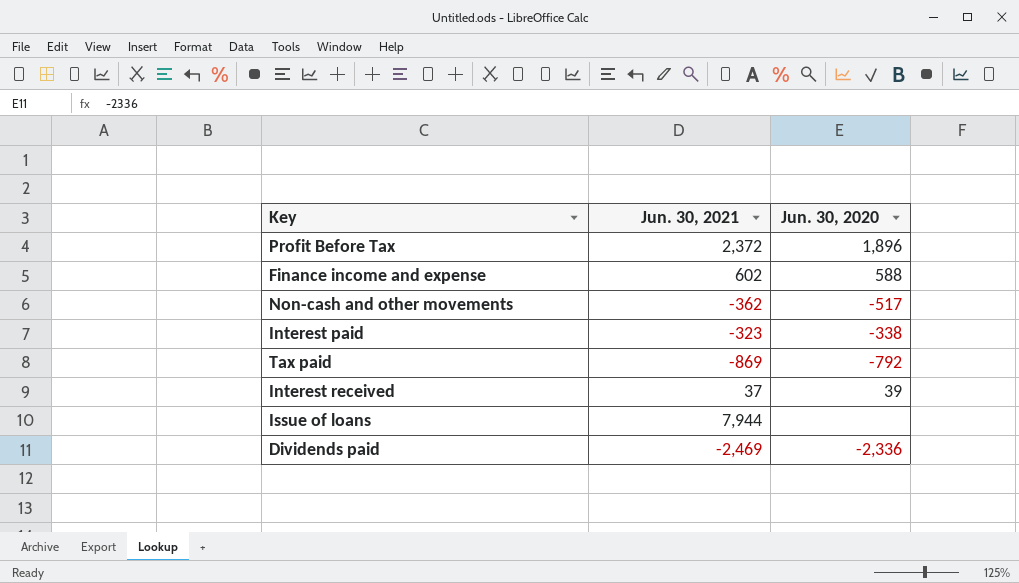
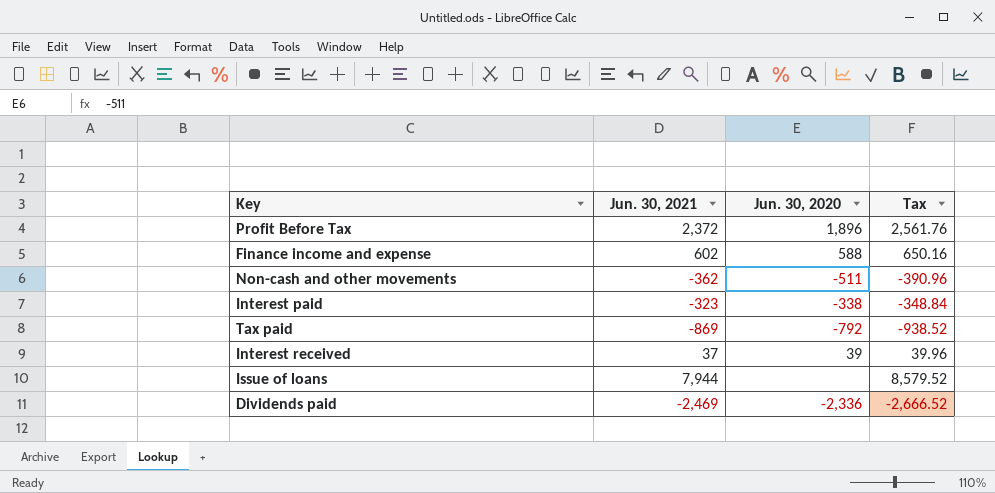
column Tax | formula: none -> [Jun. 30, 2021] * 1.08
Non-cash and other movements | Jun. 30, 2020: -517 -> -511

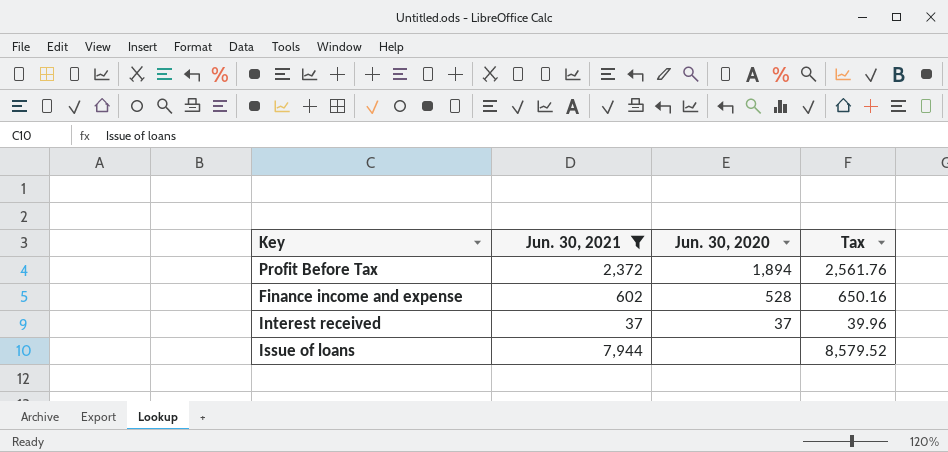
filter: none -> Jun. 30, 2021 >= 37
Profit Before Tax | Jun. 30, 2020: 1,896 -> 1,894
Finance income and expense | Jun. 30, 2020: 588 -> 528
Interest received | Jun. 30, 2020: 39 -> 37

